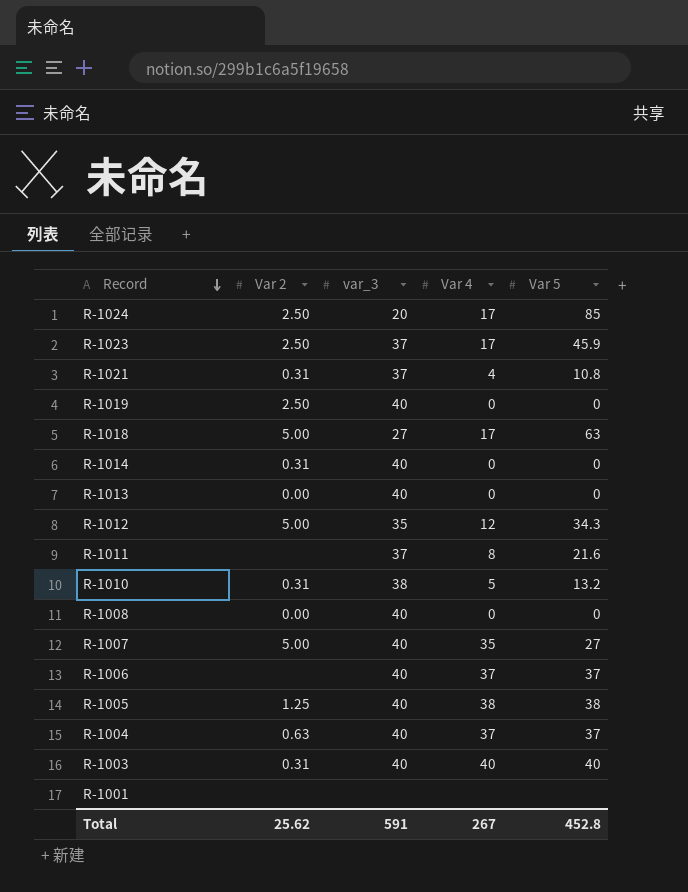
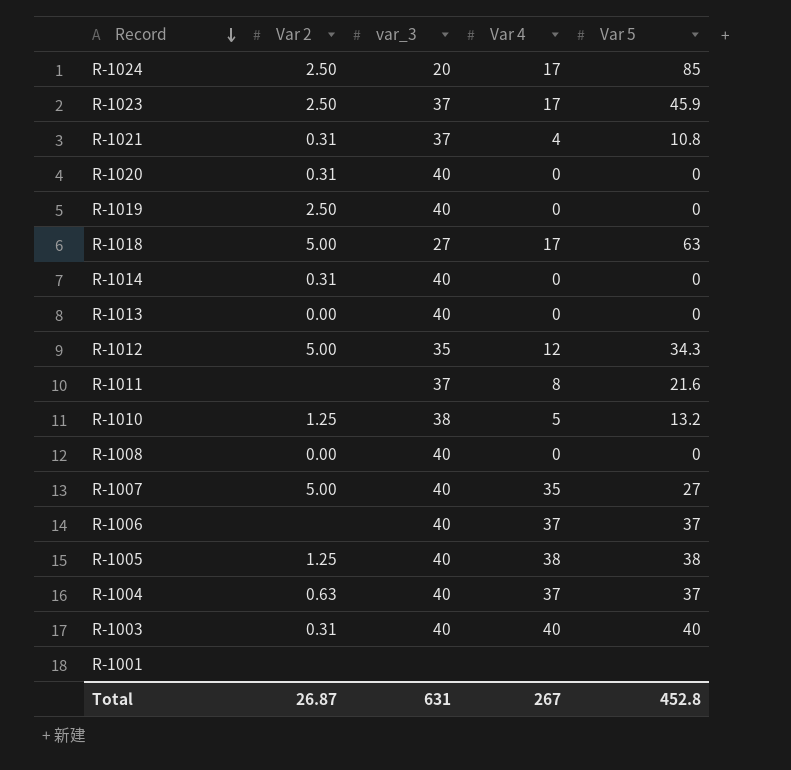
row R-1020: none -> 0.31 | 40 | 0 | 0
R-1010 | Var 2: 0.31 -> 1.25
Total | Var 2: 25.62 -> 26.87
Total | var_3: 591 -> 631

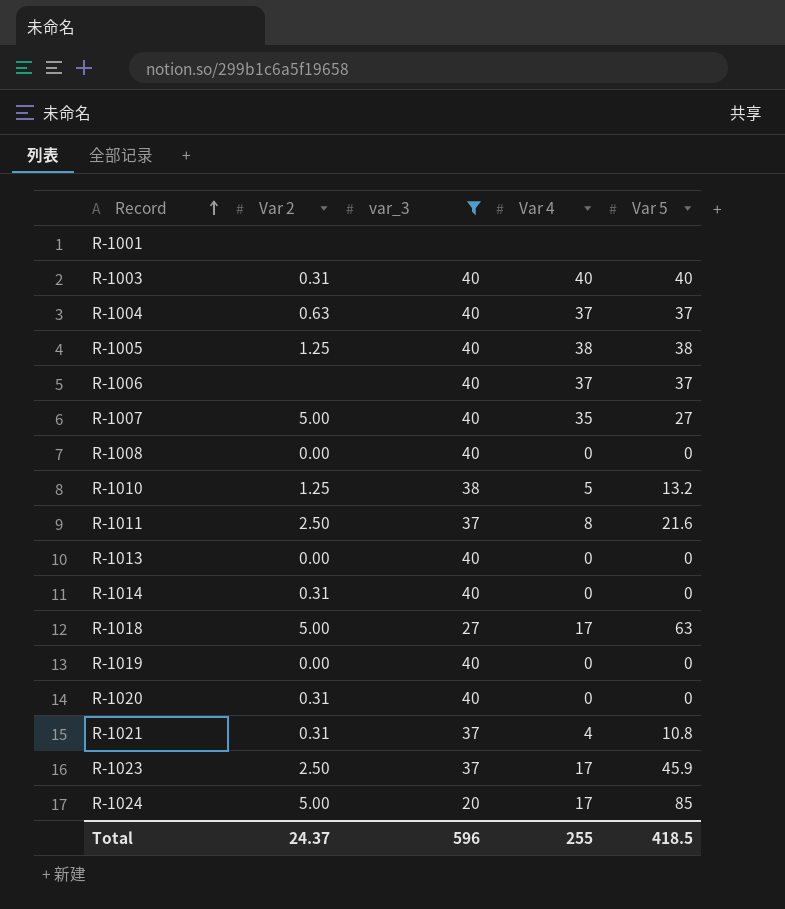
filter: none -> var_3 != 35
row order: Record descending -> Record ascending
R-1011 | Var 2: none -> 2.50
R-1019 | Var 2: 2.50 -> 0.00
R-1024 | Var 2: 2.50 -> 5.00
Total | Var 2: 26.87 -> 24.37
Total | var_3: 631 -> 596
Total | Var 4: 267 -> 255
Total | Var 5: 452.8 -> 418.5

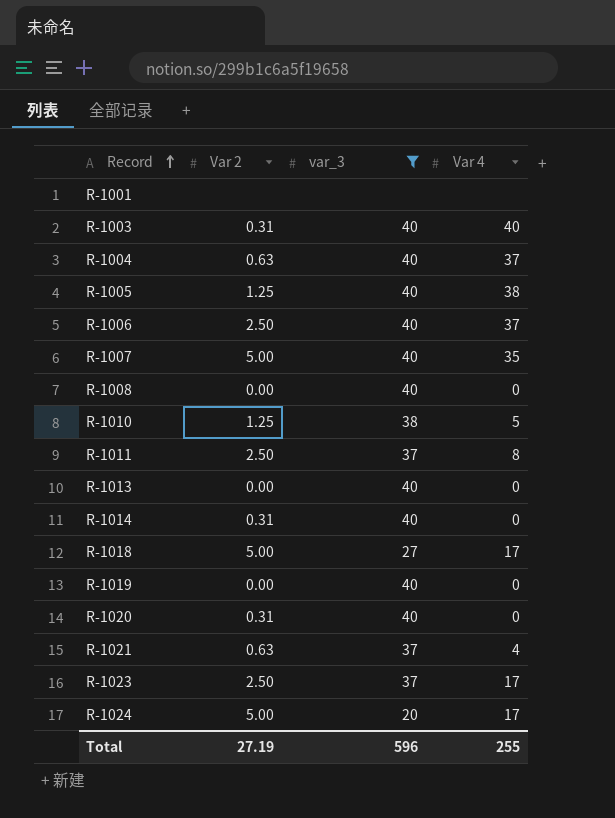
column Var 5 | position: 5 -> none
R-1006 | Var 2: none -> 2.50
R-1021 | Var 2: 0.31 -> 0.63
Total | Var 2: 24.37 -> 27.19

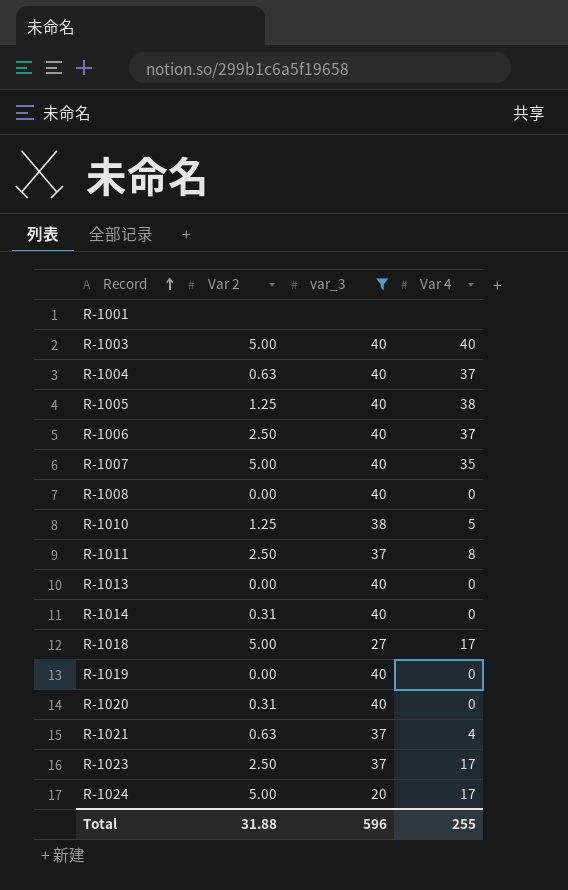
R-1003 | Var 2: 0.31 -> 5.00
Total | Var 2: 27.19 -> 31.88

